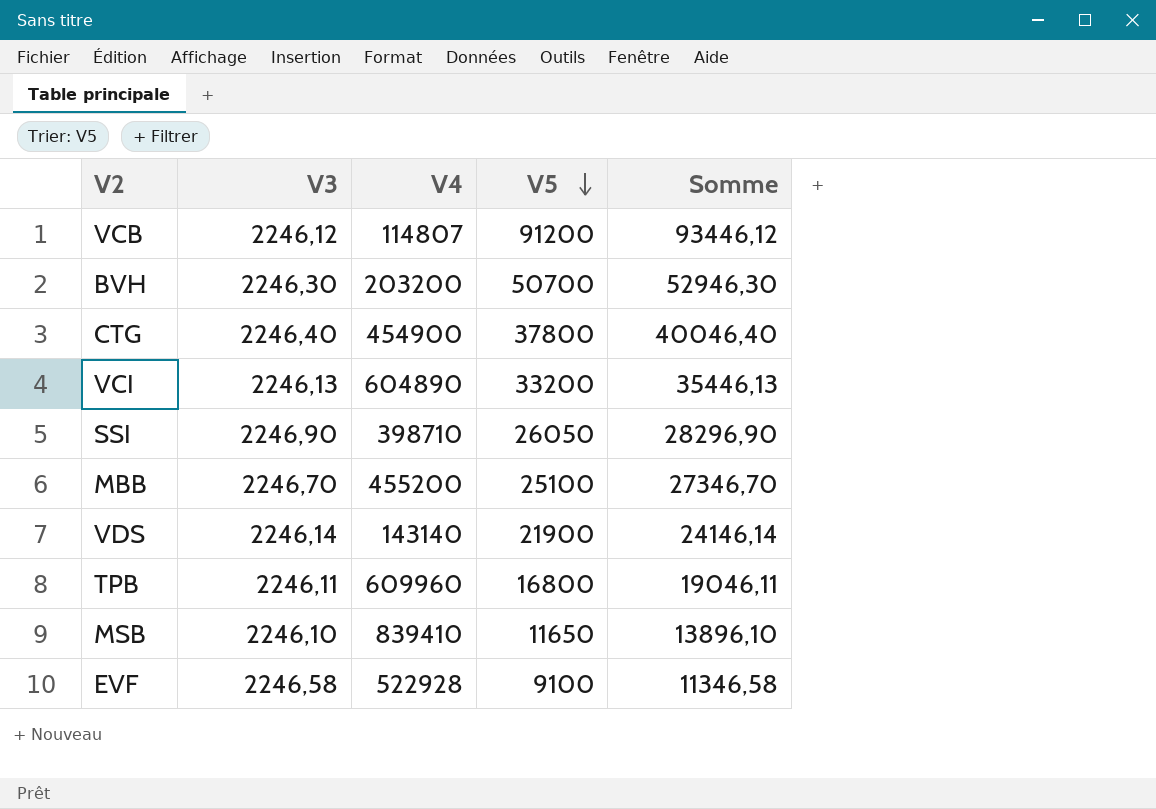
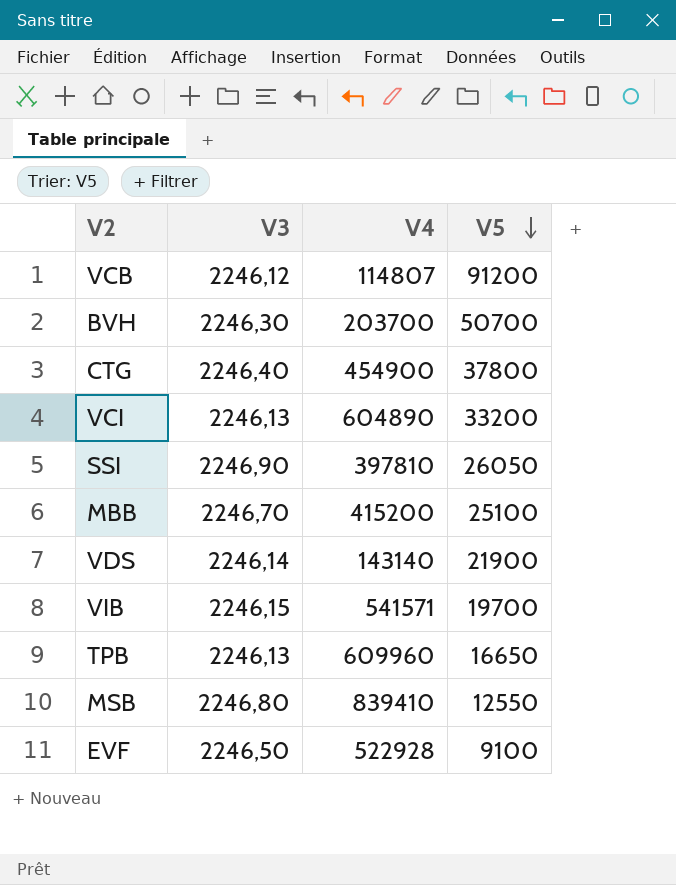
column Somme | formula: [V3] + [V5] -> none
BVH | V4: 203200 -> 203700
SSI | V4: 398710 -> 397810
MBB | V4: 455200 -> 415200
row VIB: none -> 2246,15 | 541571 | 19700
TPB | V3: 2246,11 -> 2246,13
TPB | V5: 16800 -> 16650
MSB | V3: 2246,10 -> 2246,80
MSB | V5: 11650 -> 12550
EVF | V3: 2246,58 -> 2246,50

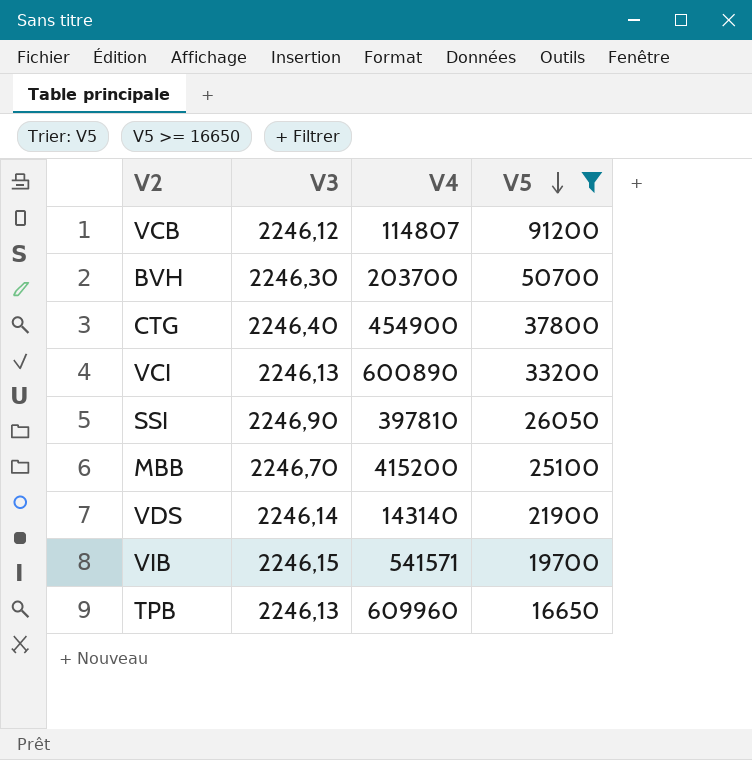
filter: none -> V5 >= 16650
VCI | V4: 604890 -> 600890

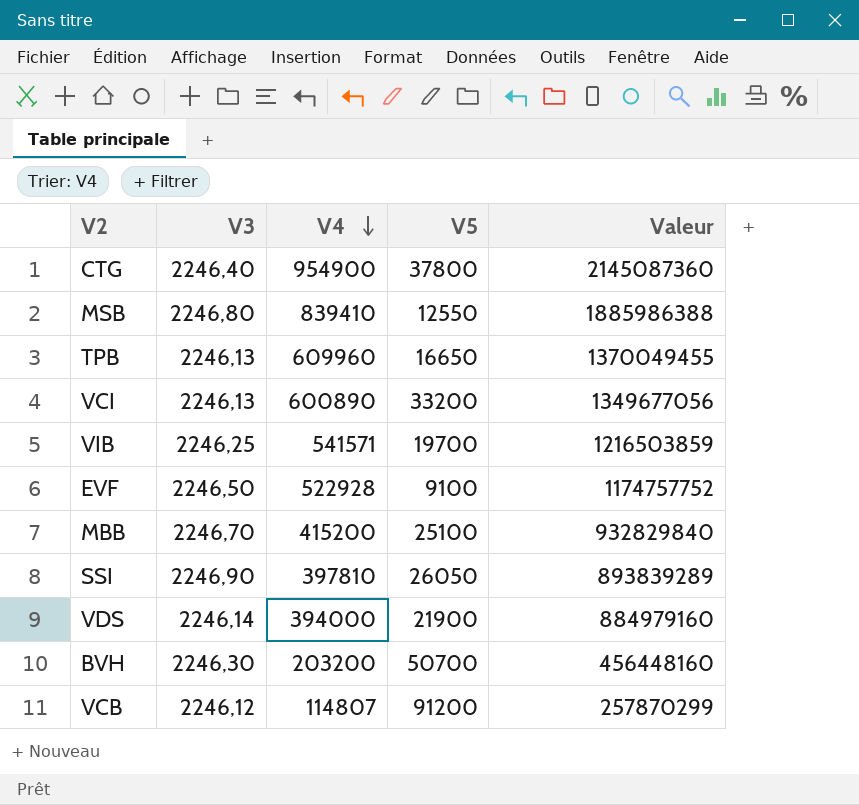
filter: V5 >= 16650 -> none
row order: V5 descending -> V4 descending
column Valeur | formula: none -> [V3] * [V4]
CTG | V4: 454900 -> 954900
VIB | V3: 2246,15 -> 2246,25
VDS | V4: 143140 -> 394000
BVH | V4: 203700 -> 203200

